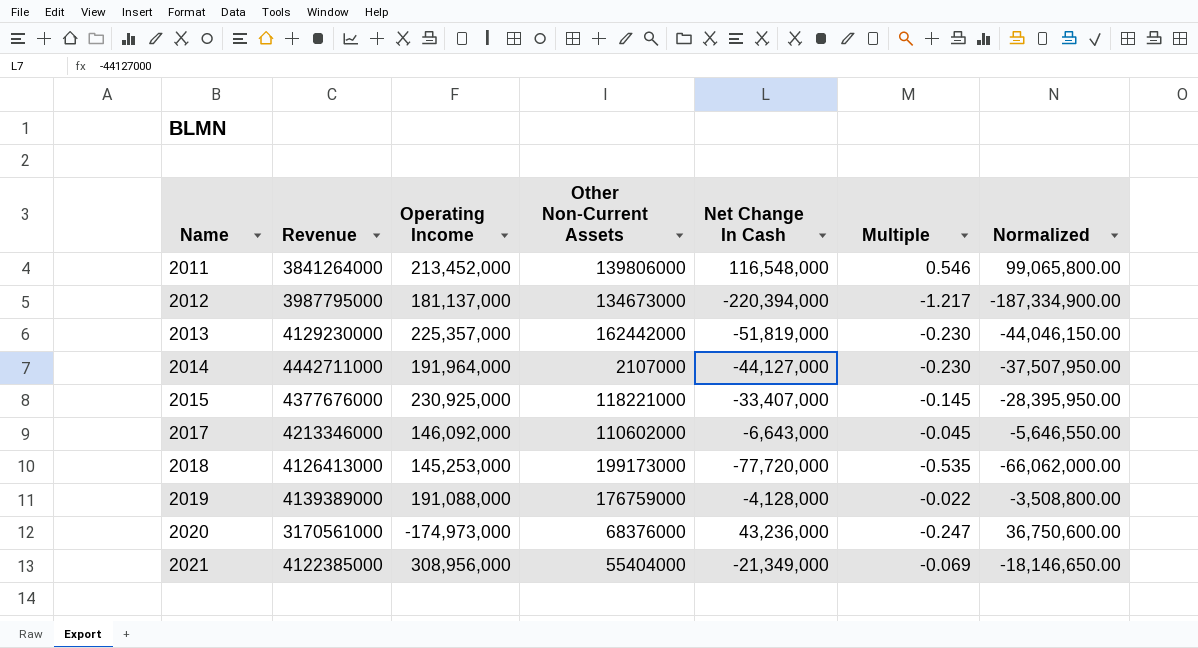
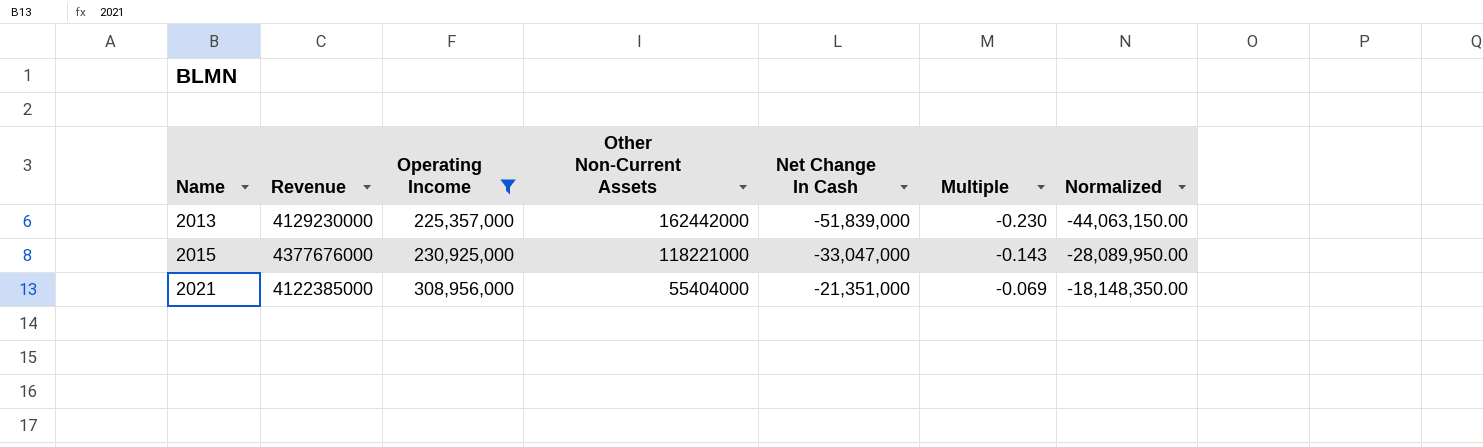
filter: none -> Operating Income >= 225,357,000
2013 | Net Change In Cash: -51,819,000 -> -51,839,000
2013 | Normalized: -44,046,150.00 -> -44,063,150.00
2015 | Net Change In Cash: -33,407,000 -> -33,047,000
2015 | Multiple: -0.145 -> -0.143
2015 | Normalized: -28,395,950.00 -> -28,089,950.00
2021 | Net Change In Cash: -21,349,000 -> -21,351,000
2021 | Normalized: -18,146,650.00 -> -18,148,350.00

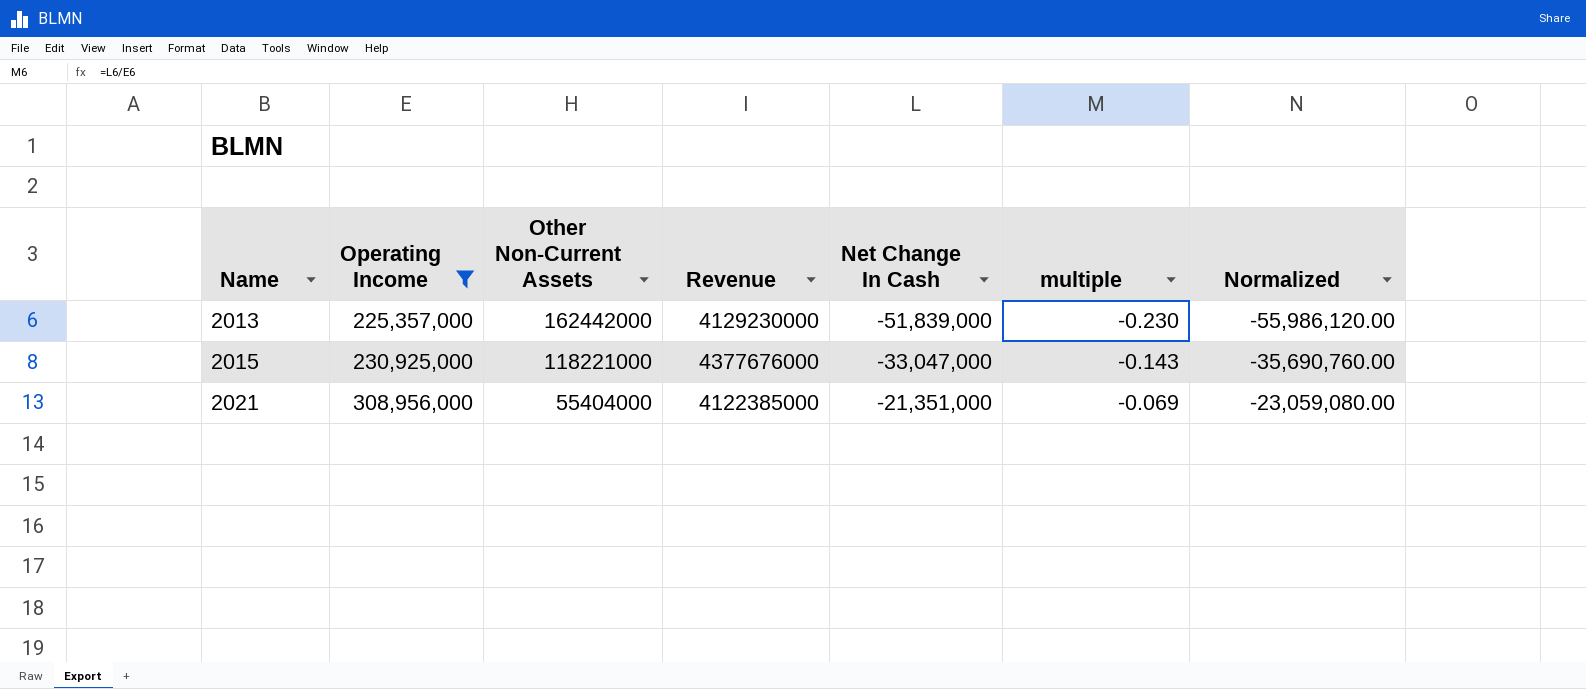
column Revenue | position: 2 -> 4
column name: Multiple -> multiple
column Normalized | formula: [Net Change In Cash] * 0.85 -> [Net Change In Cash] * 1.08

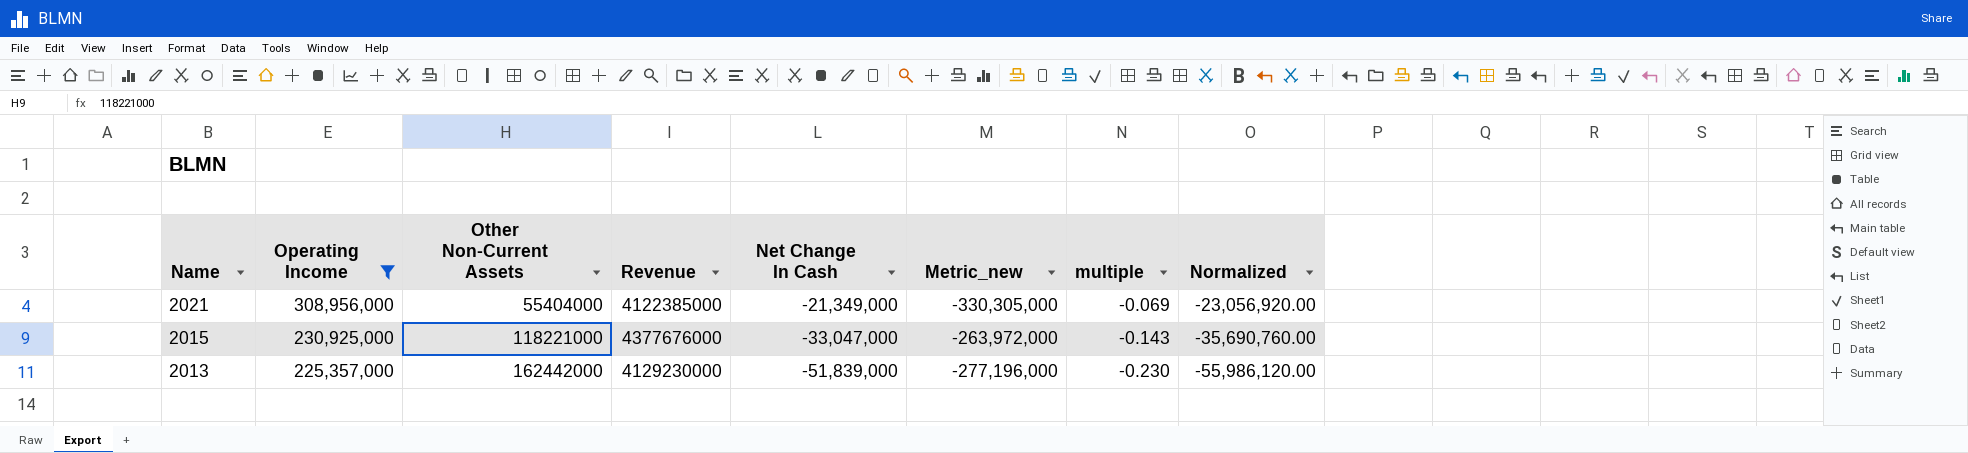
row order: Name ascending -> Name descending
column Metric_new | formula: none -> [Net Change In Cash] - [Operating Income]
2021 | Net Change In Cash: -21,351,000 -> -21,349,000
2021 | Normalized: -23,059,080.00 -> -23,056,920.00

